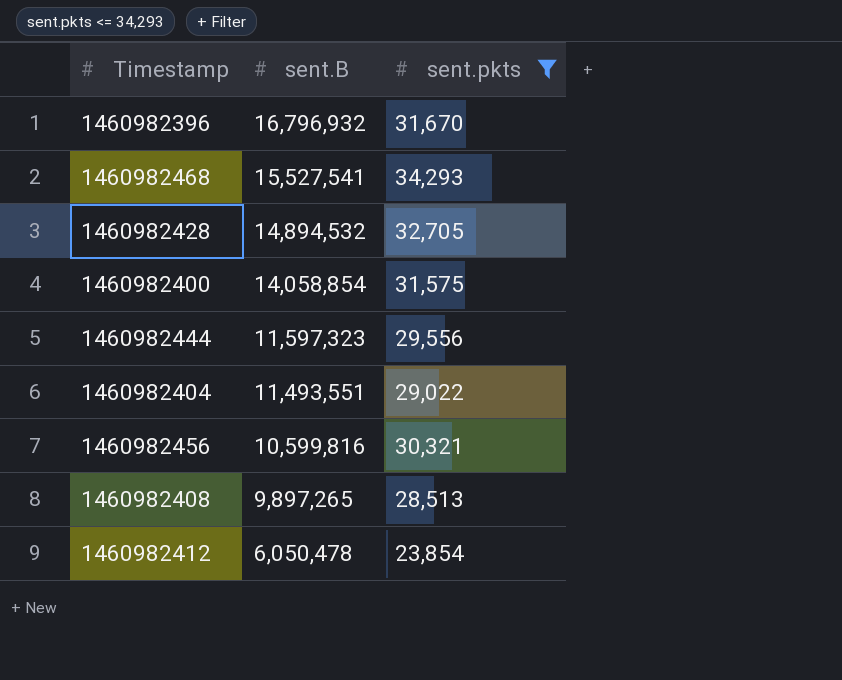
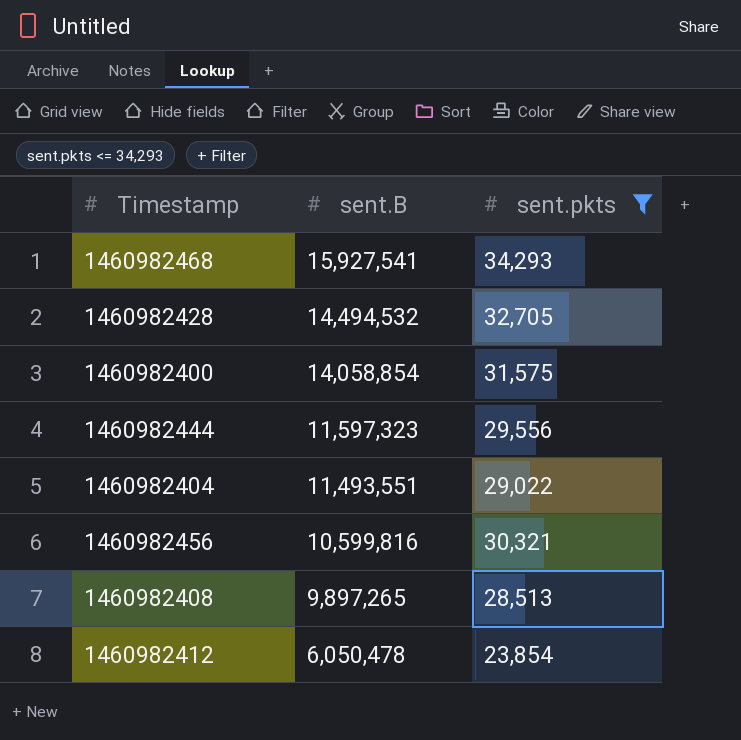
row 1460982396: 16,796,932 | 31,670 -> none
1460982468 | sent.B: 15,527,541 -> 15,927,541
1460982428 | sent.B: 14,894,532 -> 14,494,532

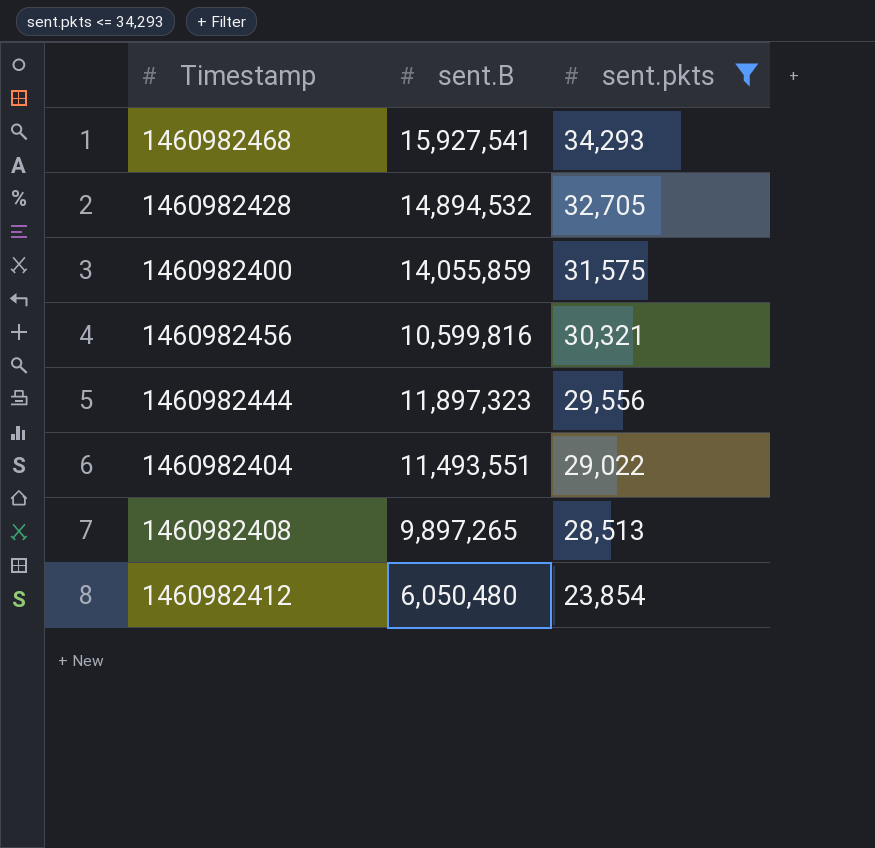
row order: sent.B descending -> sent.pkts descending
1460982428 | sent.B: 14,494,532 -> 14,894,532
1460982400 | sent.B: 14,058,854 -> 14,055,859
1460982444 | sent.B: 11,597,323 -> 11,897,323
1460982412 | sent.B: 6,050,478 -> 6,050,480

